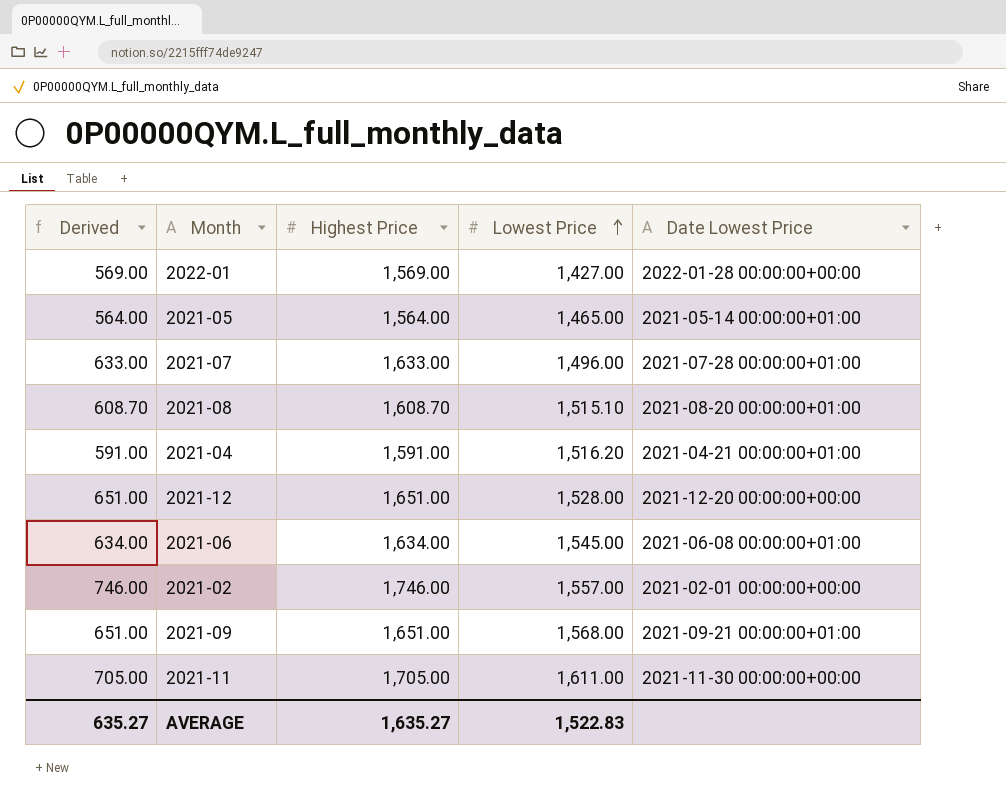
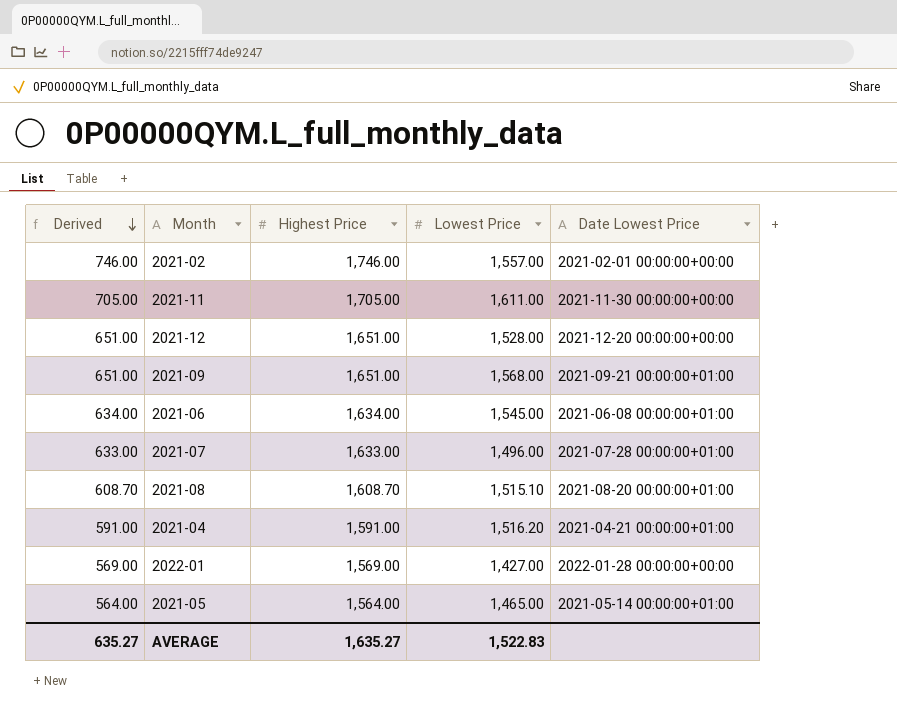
row order: Lowest Price ascending -> Derived descending

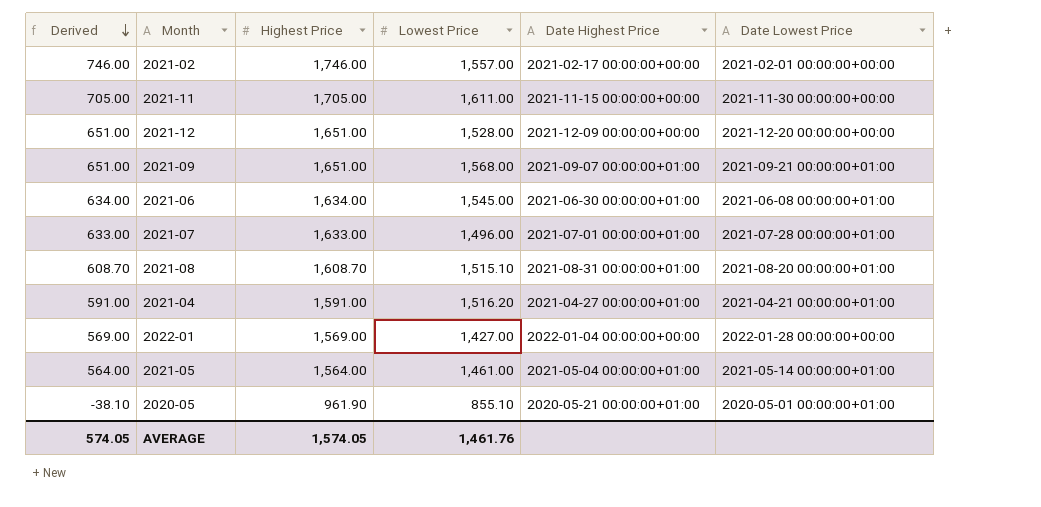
column Date Highest Price | position: none -> 5
2021-05 | Lowest Price: 1,465.00 -> 1,461.00
row 2020-05: none -> -38.10 | 961.90 | 855.10 | 2020-05-21 00:00:00+01:00 | 2020-05-01 00:00:00+01:00
AVERAGE | Derived: 635.27 -> 574.05
AVERAGE | Highest Price: 1,635.27 -> 1,574.05
AVERAGE | Lowest Price: 1,522.83 -> 1,461.76

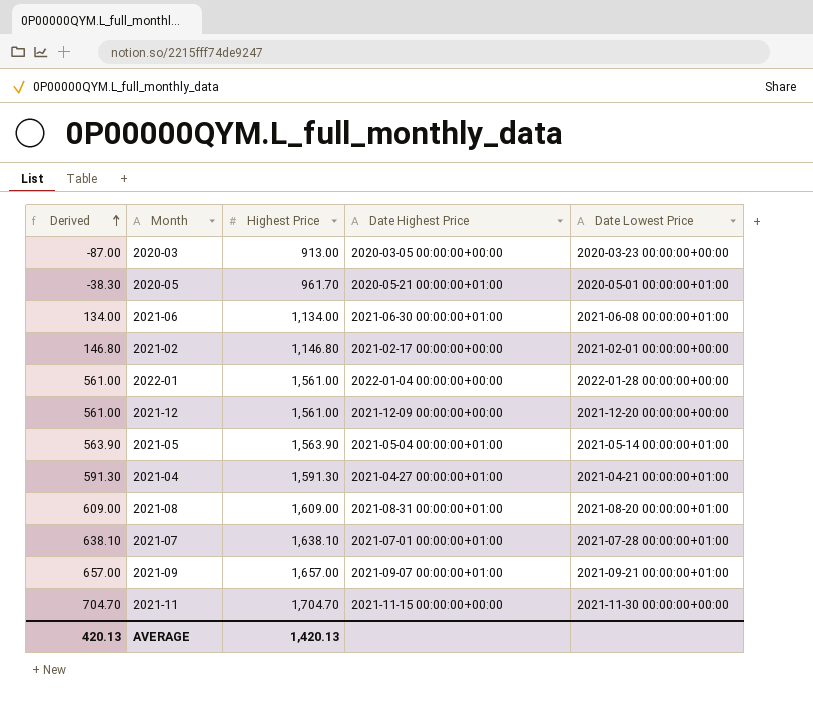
row order: Derived descending -> Derived ascending
column Lowest Price | position: 4 -> none
row 2020-03: none -> -87.00 | 913.00 | 2020-03-05 00:00:00+00:00 | 2020-03-23 00:00:00+00:00
2020-05 | Derived: -38.10 -> -38.30
2020-05 | Highest Price: 961.90 -> 961.70
2021-06 | Derived: 634.00 -> 134.00
2021-06 | Highest Price: 1,634.00 -> 1,134.00
2021-02 | Derived: 746.00 -> 146.80
2021-02 | Highest Price: 1,746.00 -> 1,146.80
2022-01 | Derived: 569.00 -> 561.00
2022-01 | Highest Price: 1,569.00 -> 1,561.00
2021-12 | Derived: 651.00 -> 561.00
2021-12 | Highest Price: 1,651.00 -> 1,561.00
2021-05 | Derived: 564.00 -> 563.90
2021-05 | Highest Price: 1,564.00 -> 1,563.90
2021-04 | Derived: 591.00 -> 591.30
2021-04 | Highest Price: 1,591.00 -> 1,591.30
2021-08 | Derived: 608.70 -> 609.00
2021-08 | Highest Price: 1,608.70 -> 1,609.00
2021-07 | Derived: 633.00 -> 638.10
2021-07 | Highest Price: 1,633.00 -> 1,638.10
2021-09 | Derived: 651.00 -> 657.00
2021-09 | Highest Price: 1,651.00 -> 1,657.00
2021-11 | Derived: 705.00 -> 704.70
2021-11 | Highest Price: 1,705.00 -> 1,704.70
AVERAGE | Derived: 574.05 -> 420.13
AVERAGE | Highest Price: 1,574.05 -> 1,420.13

